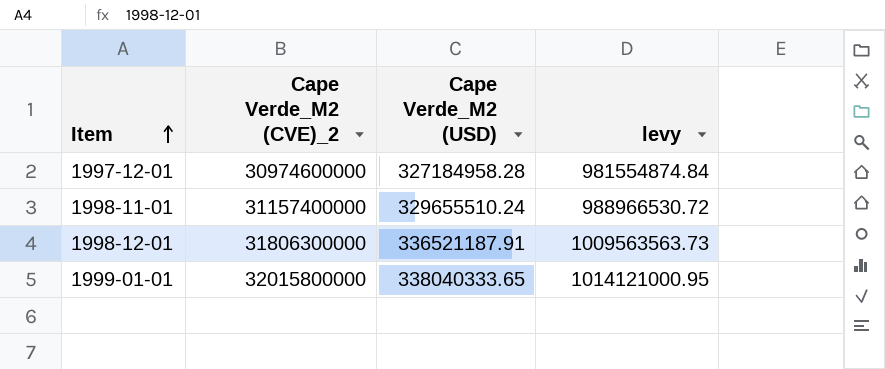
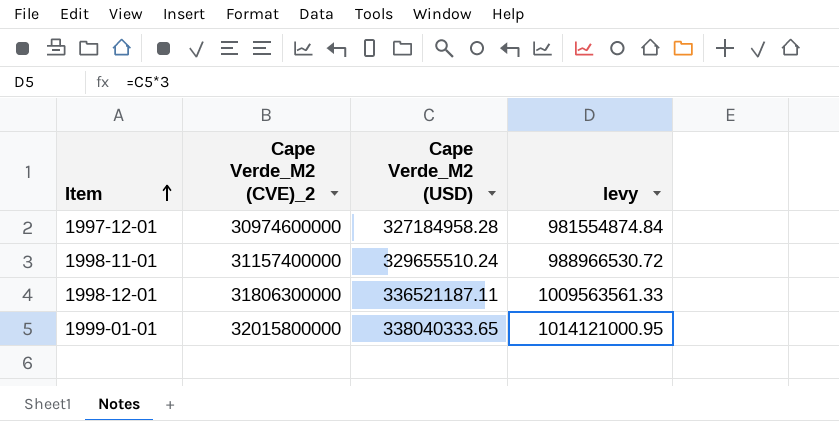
1998-12-01 | Cape Verde_M2 (USD): 336521187.91 -> 336521187.11
1998-12-01 | levy: 1009563563.73 -> 1009563561.33

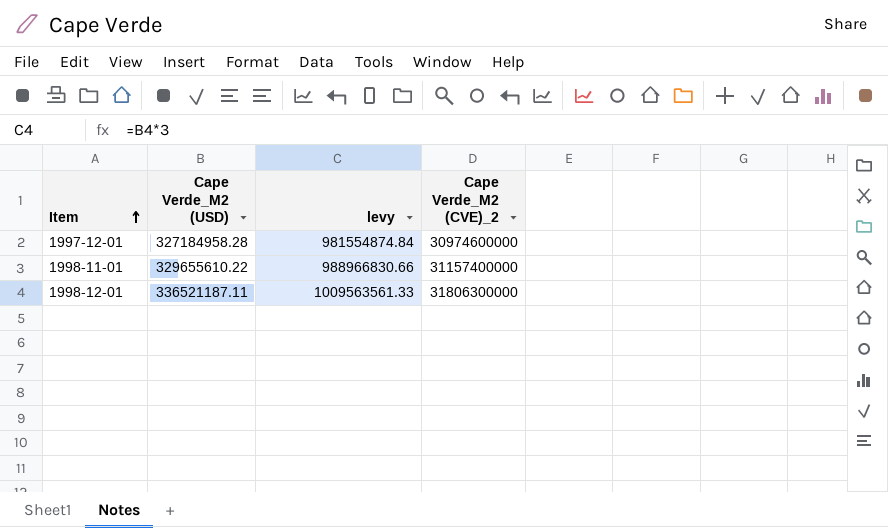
column Cape Verde_M2 (CVE)_2 | position: 2 -> 4
row 1999-01-01: 32015800000 | 338040333.65 | 1014121000.95 -> none
1998-11-01 | Cape Verde_M2 (USD): 329655510.24 -> 329655610.22
1998-11-01 | levy: 988966530.72 -> 988966830.66

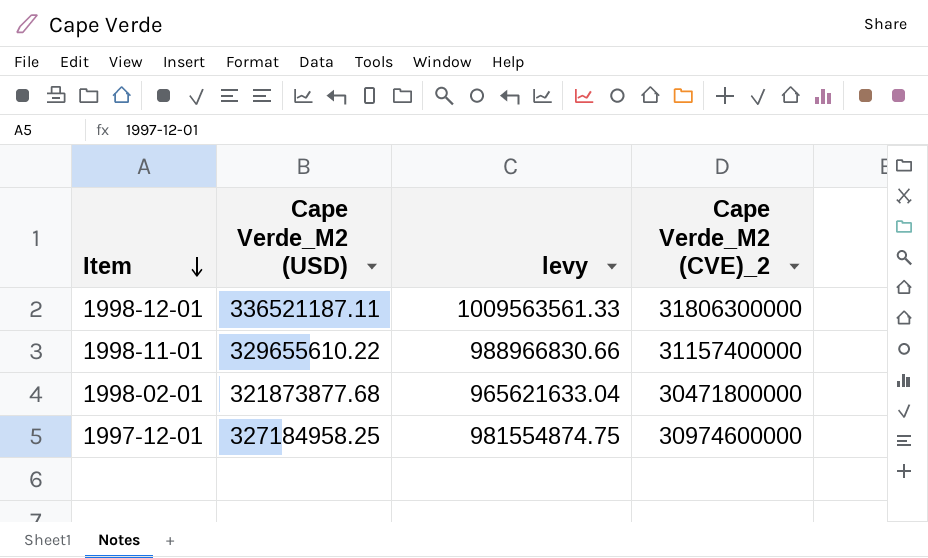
row order: Item ascending -> Item descending
row 1998-02-01: none -> 321873877.68 | 965621633.04 | 30471800000
1997-12-01 | Cape Verde_M2 (USD): 327184958.28 -> 327184958.25
1997-12-01 | levy: 981554874.84 -> 981554874.75

